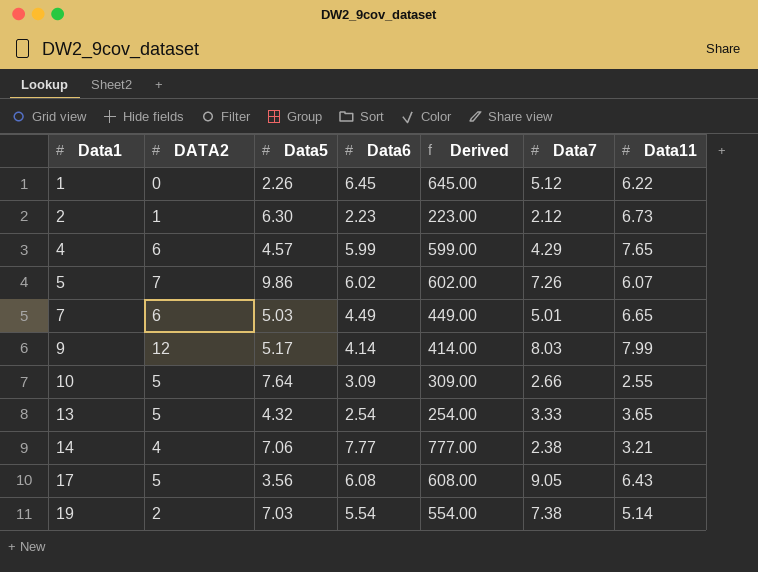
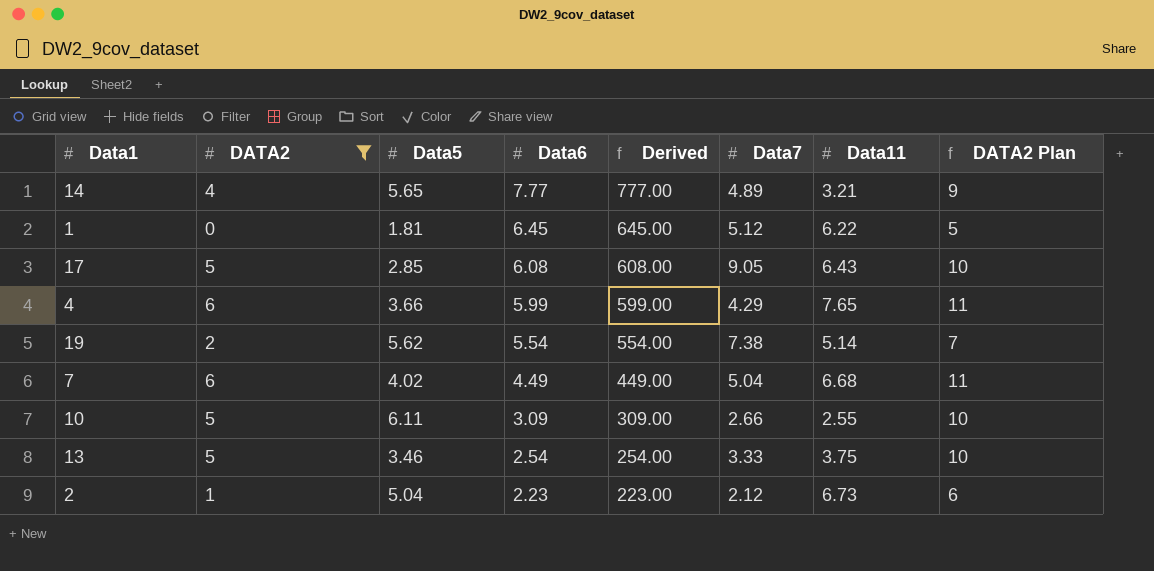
filter: none -> DATA2 <= 6
row order: Data1 ascending -> Data6 descending
column DATA2 Plan | formula: none -> [DATA2] + 5
14 | Data5: 7.06 -> 5.65
14 | Data7: 2.38 -> 4.89
1 | Data5: 2.26 -> 1.81
17 | Data5: 3.56 -> 2.85
4 | Data5: 4.57 -> 3.66
19 | Data5: 7.03 -> 5.62
7 | Data5: 5.03 -> 4.02
7 | Data7: 5.01 -> 5.04
7 | Data11: 6.65 -> 6.68
10 | Data5: 7.64 -> 6.11
13 | Data5: 4.32 -> 3.46
13 | Data11: 3.65 -> 3.75
2 | Data5: 6.30 -> 5.04

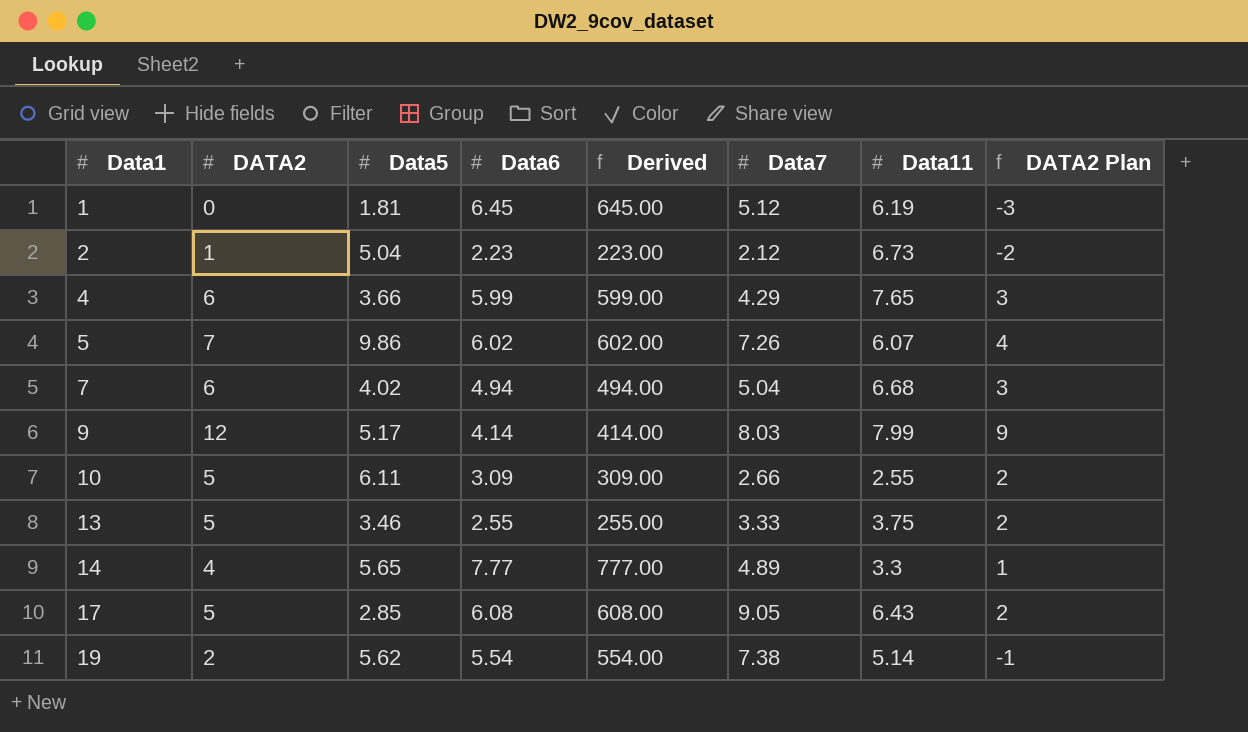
filter: DATA2 <= 6 -> none
row order: Data6 descending -> Data1 ascending
column DATA2 Plan | formula: [DATA2] + 5 -> [DATA2] - 3
1 | Data11: 6.22 -> 6.19
7 | Data6: 4.49 -> 4.94
7 | Derived: 449.00 -> 494.00
13 | Data6: 2.54 -> 2.55
13 | Derived: 254.00 -> 255.00
14 | Data11: 3.21 -> 3.3

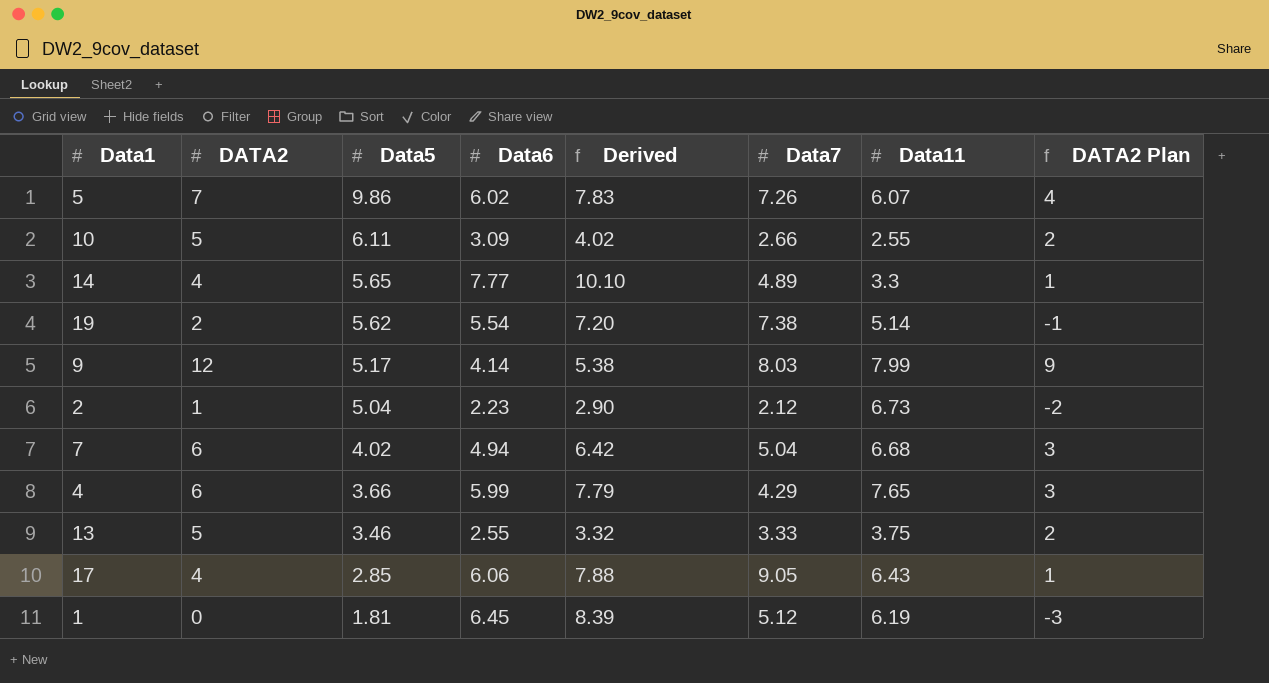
row order: Data1 ascending -> Data5 descending
column Derived | formula: [Data6] * 100 -> [Data6] * 1.3
17 | DATA2: 5 -> 4
17 | Data6: 6.08 -> 6.06
17 | DATA2 Plan: 2 -> 1

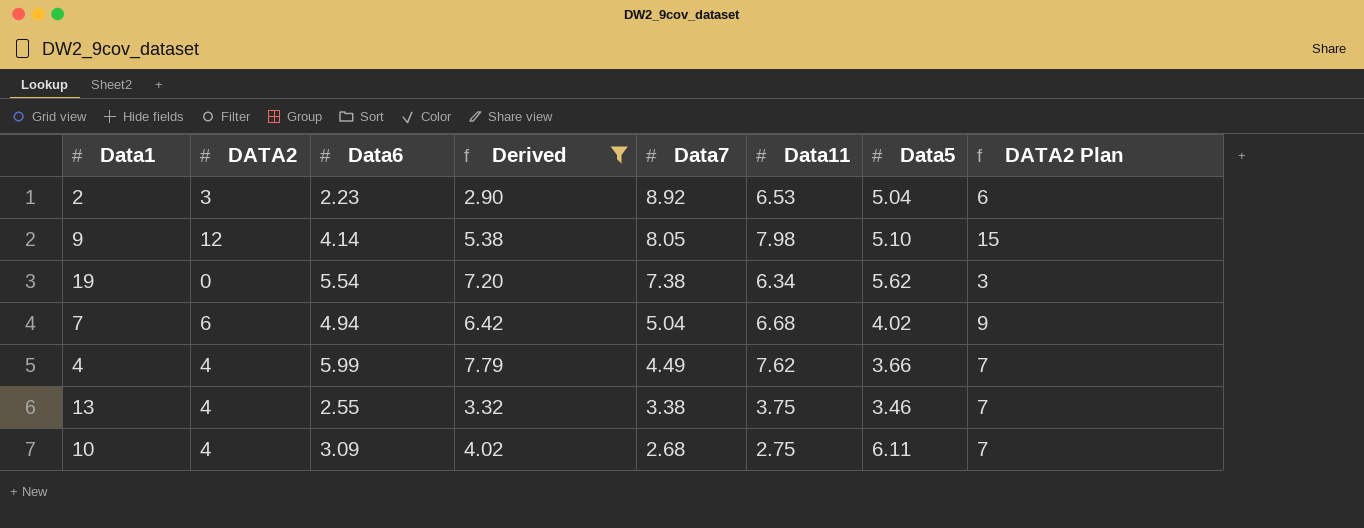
filter: none -> Derived <= 7.79
row order: Data5 descending -> Data7 descending
column Data5 | position: 3 -> 7
column DATA2 Plan | formula: [DATA2] - 3 -> [DATA2] + 3
2 | DATA2: 1 -> 3
2 | Data7: 2.12 -> 8.92
2 | Data11: 6.73 -> 6.53
9 | Data7: 8.03 -> 8.05
9 | Data11: 7.99 -> 7.98
9 | Data5: 5.17 -> 5.10
19 | DATA2: 2 -> 0
19 | Data11: 5.14 -> 6.34
4 | DATA2: 6 -> 4
4 | Data7: 4.29 -> 4.49
4 | Data11: 7.65 -> 7.62
13 | DATA2: 5 -> 4
13 | Data7: 3.33 -> 3.38
10 | DATA2: 5 -> 4
10 | Data7: 2.66 -> 2.68
10 | Data11: 2.55 -> 2.75

